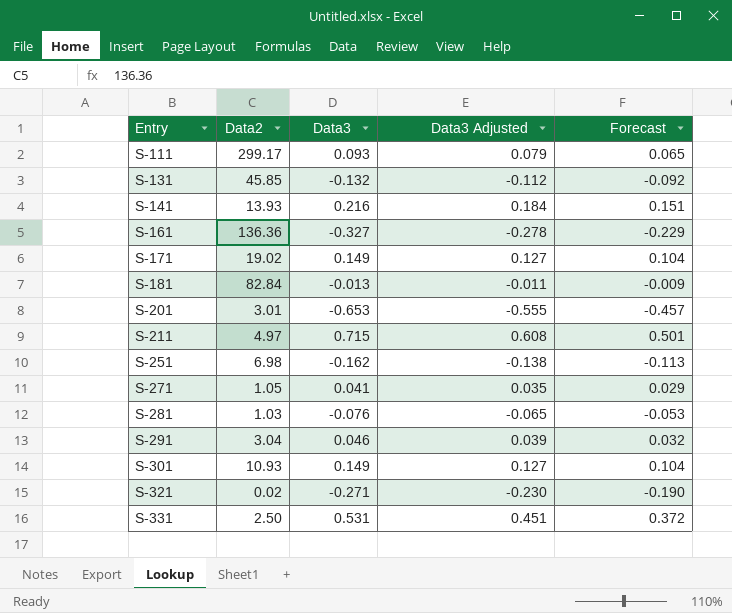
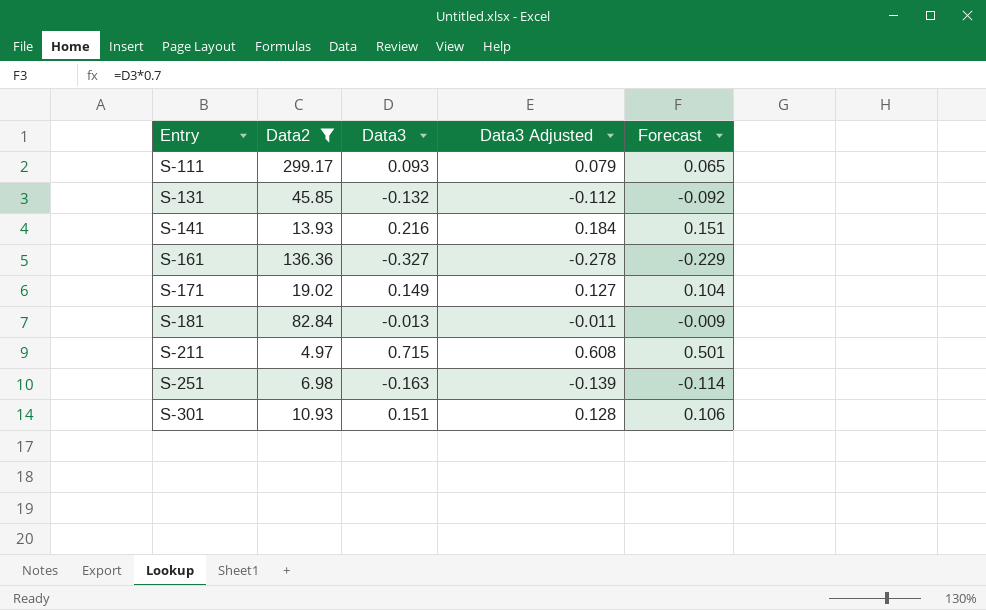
filter: none -> Data2 >= 4.97
S-251 | Data3: -0.162 -> -0.163
S-251 | Data3 Adjusted: -0.138 -> -0.139
S-251 | Forecast: -0.113 -> -0.114
S-301 | Data3: 0.149 -> 0.151
S-301 | Data3 Adjusted: 0.127 -> 0.128
S-301 | Forecast: 0.104 -> 0.106

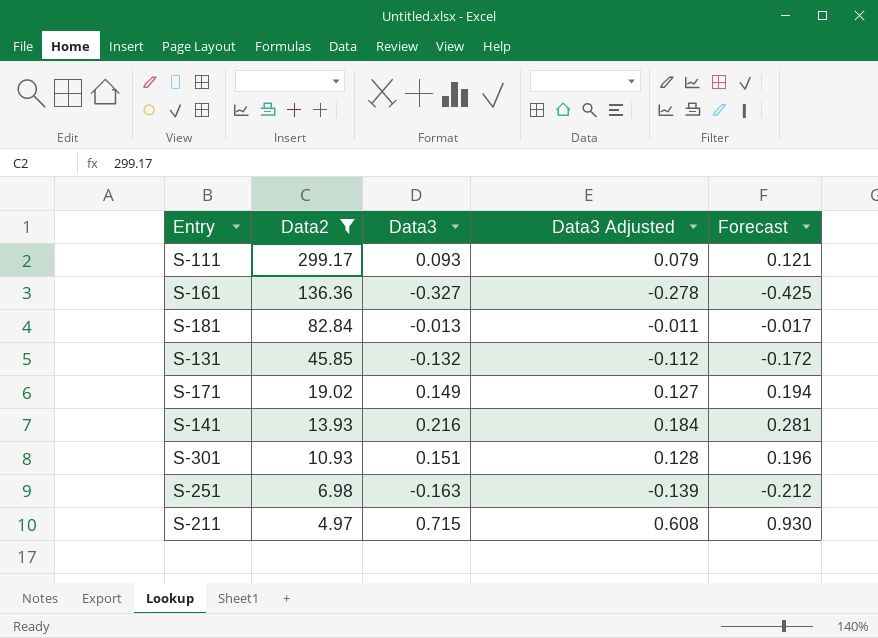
row order: Entry ascending -> Data2 descending
column Forecast | formula: [Data3] * 0.7 -> [Data3] * 1.3

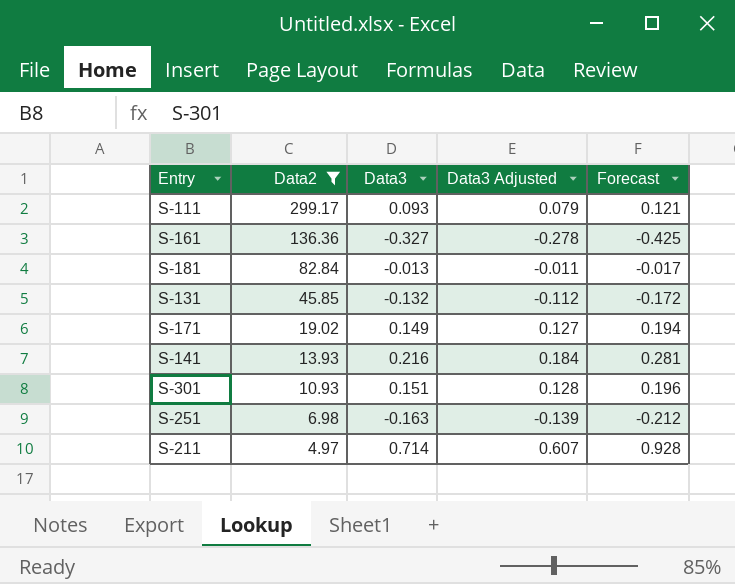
S-211 | Data3: 0.715 -> 0.714
S-211 | Data3 Adjusted: 0.608 -> 0.607
S-211 | Forecast: 0.930 -> 0.928

